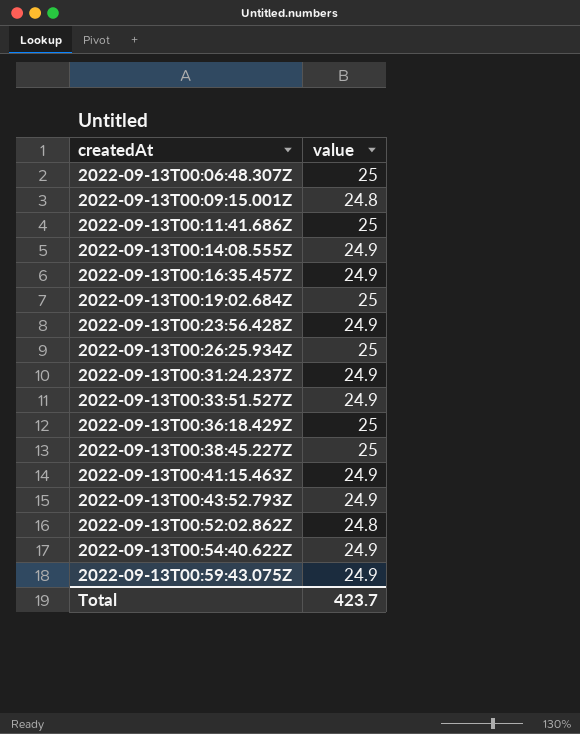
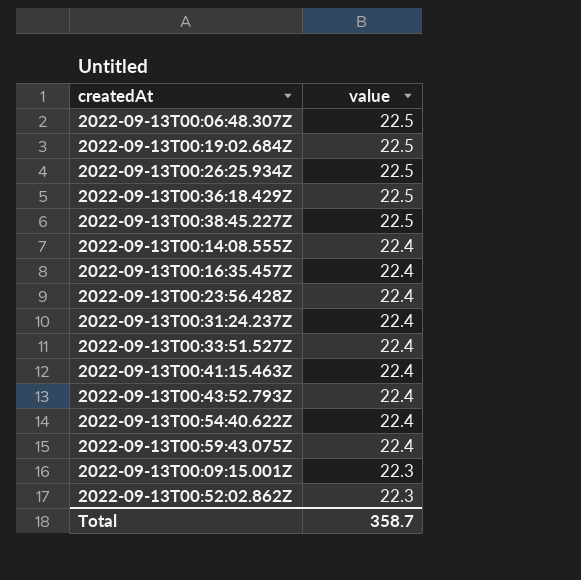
row order: createdAt ascending -> value descending
row 2022-09-13T00:11:41.686Z: 25 -> none
2022-09-13T00:06:48.307Z | value: 25 -> 22.5
2022-09-13T00:19:02.684Z | value: 25 -> 22.5
2022-09-13T00:26:25.934Z | value: 25 -> 22.5
2022-09-13T00:36:18.429Z | value: 25 -> 22.5
2022-09-13T00:38:45.227Z | value: 25 -> 22.5
2022-09-13T00:14:08.555Z | value: 24.9 -> 22.4
2022-09-13T00:16:35.457Z | value: 24.9 -> 22.4
2022-09-13T00:23:56.428Z | value: 24.9 -> 22.4
2022-09-13T00:31:24.237Z | value: 24.9 -> 22.4
2022-09-13T00:33:51.527Z | value: 24.9 -> 22.4
2022-09-13T00:41:15.463Z | value: 24.9 -> 22.4
2022-09-13T00:43:52.793Z | value: 24.9 -> 22.4
2022-09-13T00:54:40.622Z | value: 24.9 -> 22.4
2022-09-13T00:59:43.075Z | value: 24.9 -> 22.4
2022-09-13T00:09:15.001Z | value: 24.8 -> 22.3
2022-09-13T00:52:02.862Z | value: 24.8 -> 22.3
Total | value: 423.7 -> 358.7

